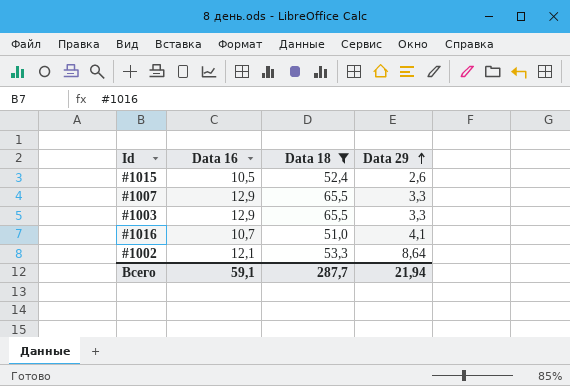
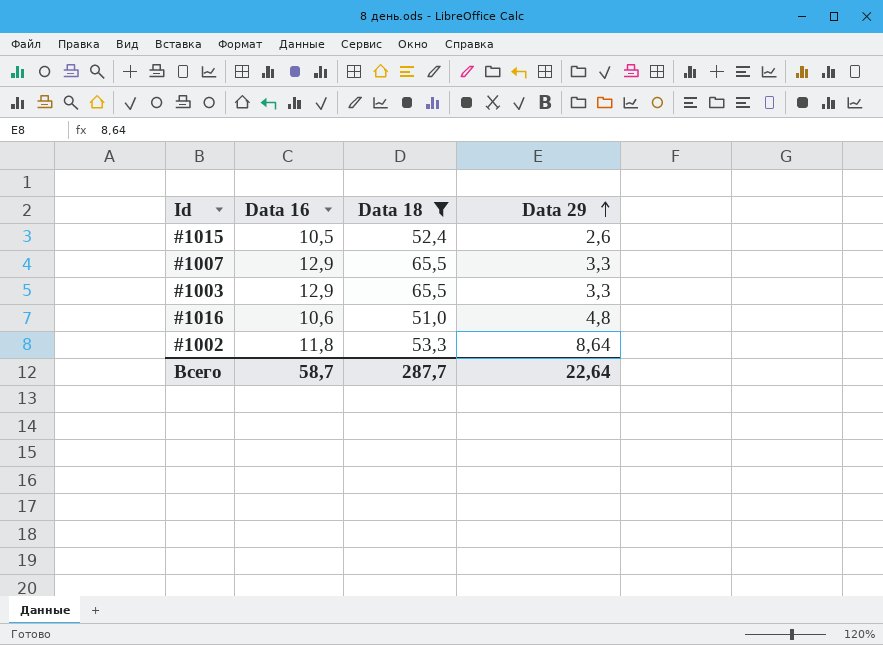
#1016 | Data 16: 10,7 -> 10,6
#1016 | Data 29: 4,1 -> 4,8
#1002 | Data 16: 12,1 -> 11,8
Всего | Data 16: 59,1 -> 58,7
Всего | Data 29: 21,94 -> 22,64

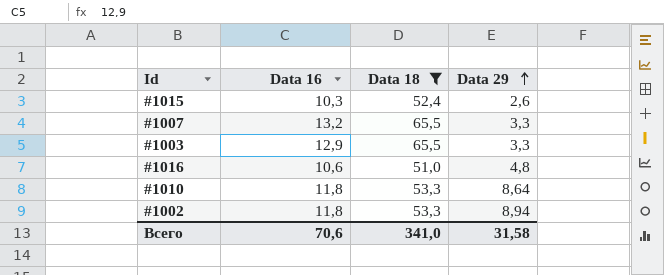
#1015 | Data 16: 10,5 -> 10,3
#1007 | Data 16: 12,9 -> 13,2
row #1010: none -> 11,8 | 53,3 | 8,64
#1002 | Data 29: 8,64 -> 8,94
Всего | Data 16: 58,7 -> 70,6
Всего | Data 18: 287,7 -> 341,0
Всего | Data 29: 22,64 -> 31,58

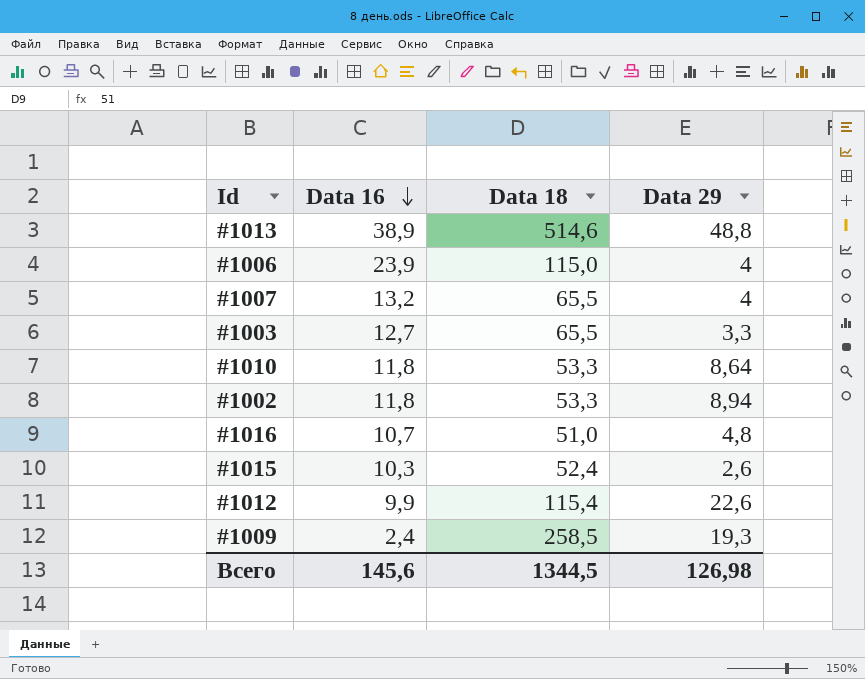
filter: Data 18 <= 65,5 -> none
row order: Data 29 ascending -> Data 16 descending
#1007 | Data 29: 3,3 -> 4
#1003 | Data 16: 12,9 -> 12,7
#1016 | Data 16: 10,6 -> 10,7
Всего | Data 16: 70,6 -> 145,6
Всего | Data 18: 341,0 -> 1344,5
Всего | Data 29: 31,58 -> 126,98

